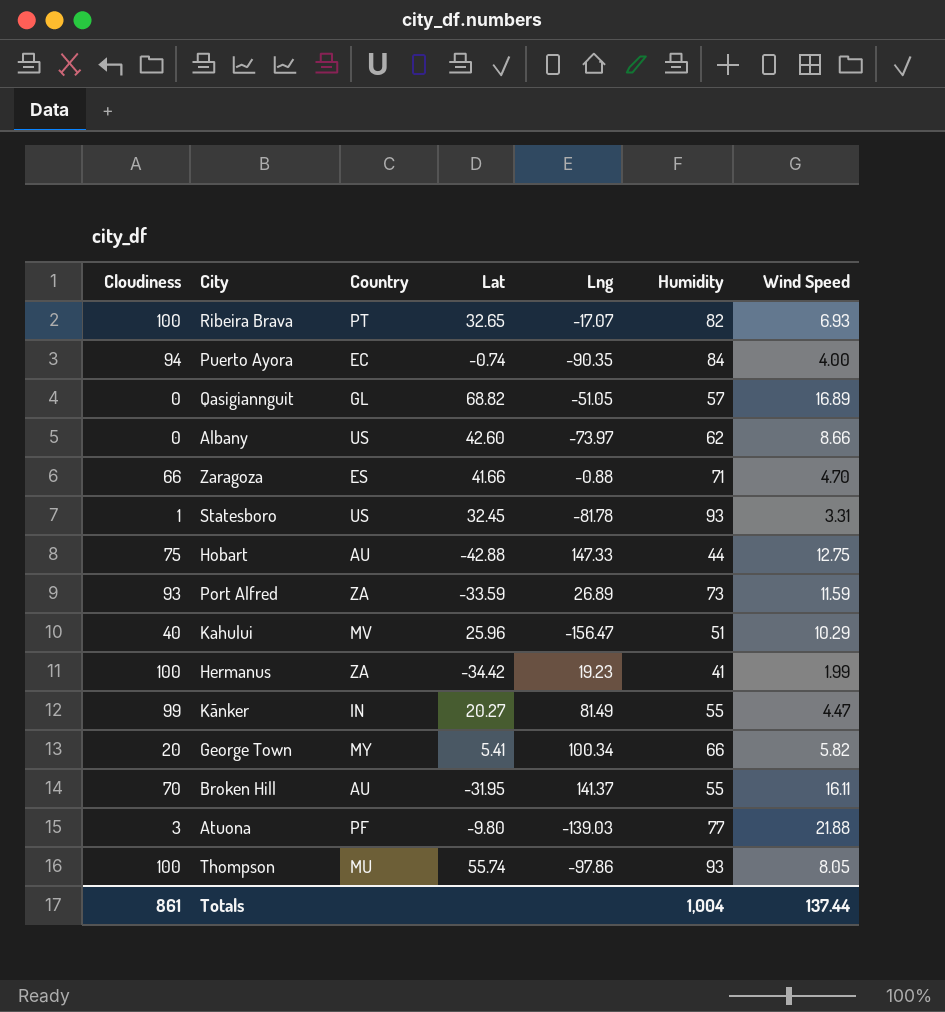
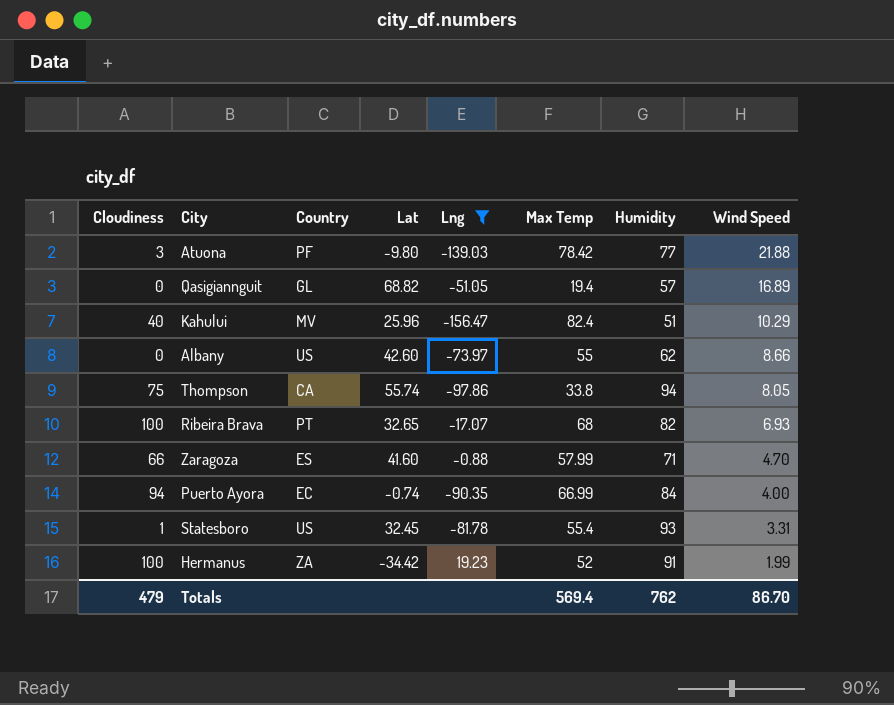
filter: none -> Lng <= 19.23
row order: none -> Wind Speed descending
column Max Temp | position: none -> 6
Thompson | Cloudiness: 100 -> 75
Thompson | Country: MU -> CA
Thompson | Humidity: 93 -> 94
Zaragoza | Lat: 41.66 -> 41.60
Hermanus | Humidity: 41 -> 91
Totals | Cloudiness: 861 -> 479
Totals | Humidity: 1,004 -> 762
Totals | Wind Speed: 137.44 -> 86.70

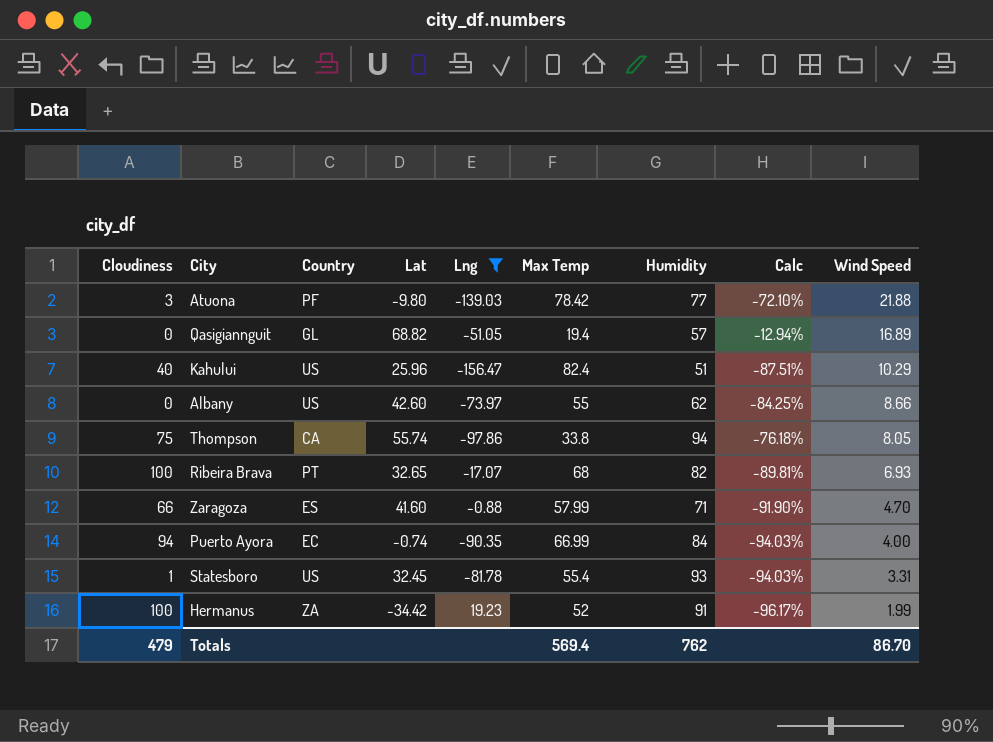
column Calc | formula: none -> ([Wind Speed] - [Max Temp]) / [Max Temp]
Kahului | Country: MV -> US

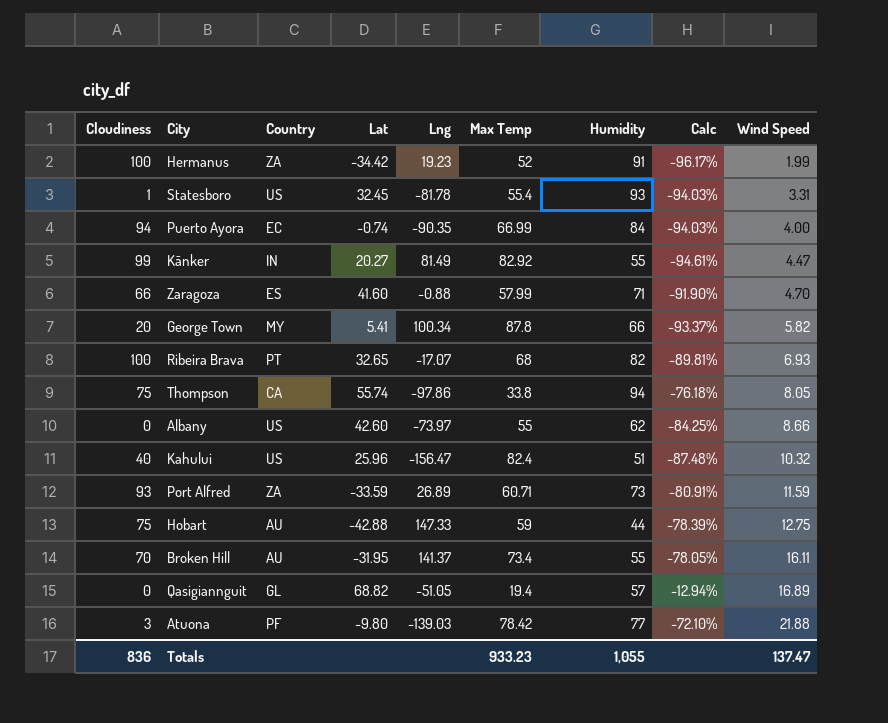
filter: Lng <= 19.23 -> none
row order: Wind Speed descending -> Wind Speed ascending
Kahului | Calc: -87.51% -> -87.48%
Kahului | Wind Speed: 10.29 -> 10.32
Totals | Cloudiness: 479 -> 836
Totals | Max Temp: 569.4 -> 933.23
Totals | Humidity: 762 -> 1,055
Totals | Wind Speed: 86.70 -> 137.47

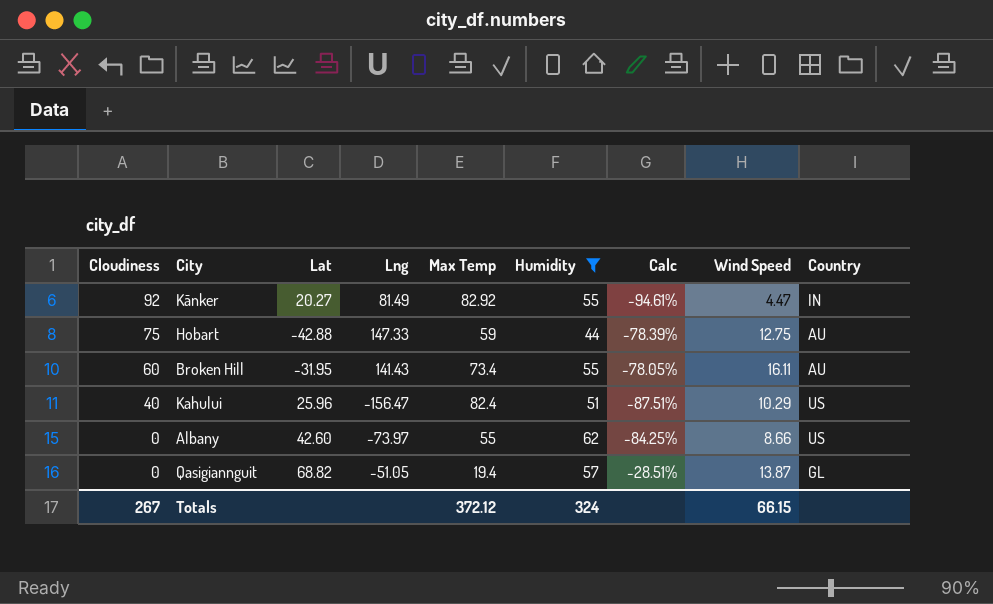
filter: none -> Humidity <= 62
row order: Wind Speed ascending -> Cloudiness descending
column Country | position: 3 -> 9
Kānker | Cloudiness: 99 -> 92
Broken Hill | Cloudiness: 70 -> 60
Broken Hill | Lng: 141.37 -> 141.43
Kahului | Calc: -87.48% -> -87.51%
Kahului | Wind Speed: 10.32 -> 10.29
Qasigiannguit | Calc: -12.94% -> -28.51%
Qasigiannguit | Wind Speed: 16.89 -> 13.87
Totals | Cloudiness: 836 -> 267
Totals | Max Temp: 933.23 -> 372.12
Totals | Humidity: 1,055 -> 324
Totals | Wind Speed: 137.47 -> 66.15

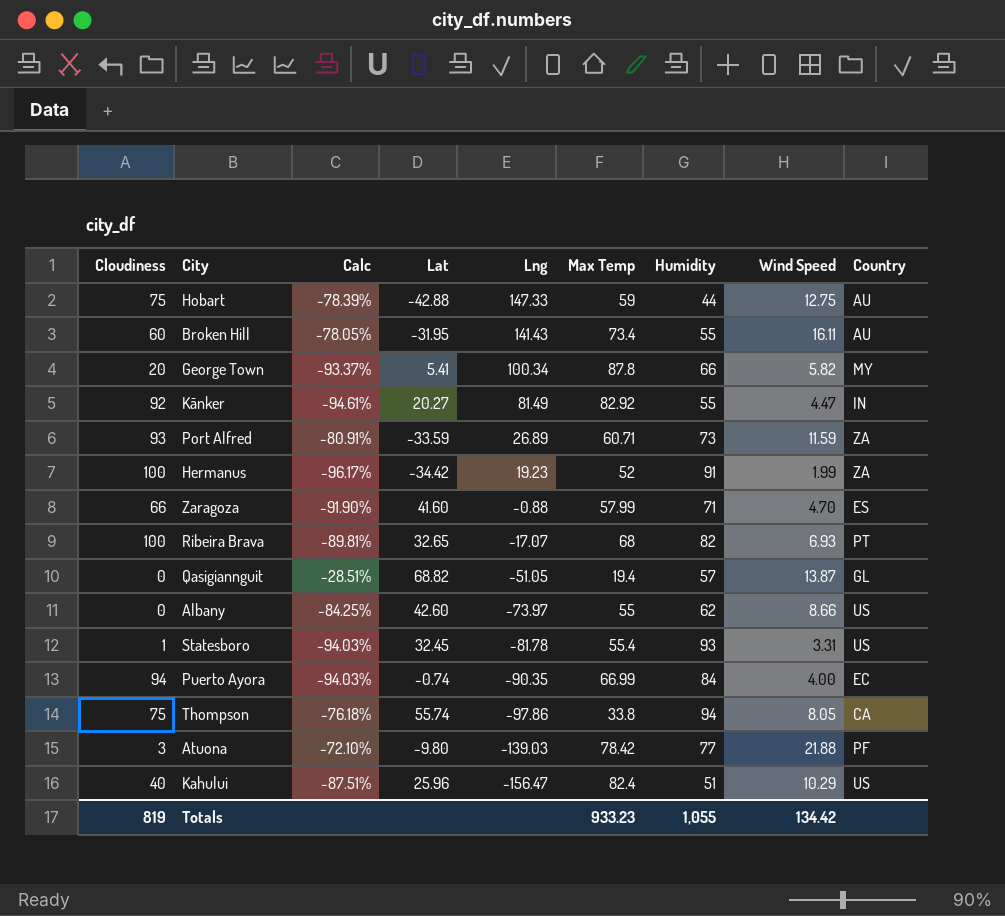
filter: Humidity <= 62 -> none
row order: Cloudiness descending -> Lng descending
column Calc | position: 7 -> 3
Totals | Cloudiness: 267 -> 819
Totals | Max Temp: 372.12 -> 933.23
Totals | Humidity: 324 -> 1,055
Totals | Wind Speed: 66.15 -> 134.42

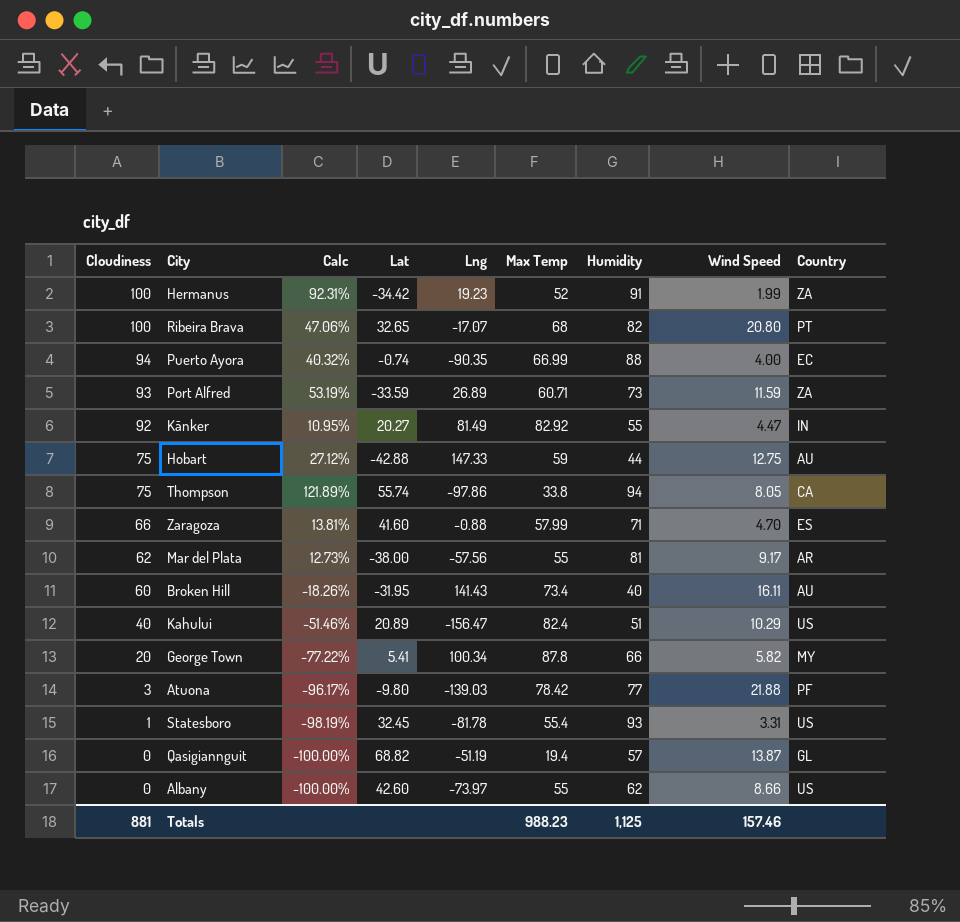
row order: Lng descending -> Cloudiness descending
column Calc | formula: ([Wind Speed] - [Max Temp]) / [Max Temp] -> ([Cloudiness] - [Max Temp]) / [Max Temp]
Ribeira Brava | Wind Speed: 6.93 -> 20.80
Puerto Ayora | Humidity: 84 -> 88
row Mar del Plata: none -> 62 | 12.73% | -38.00 | -57.56 | 55 | 81 | 9.17 | AR
Broken Hill | Humidity: 55 -> 40
Kahului | Lat: 25.96 -> 20.89
Qasigiannguit | Lng: -51.05 -> -51.19
Totals | Cloudiness: 819 -> 881
Totals | Max Temp: 933.23 -> 988.23
Totals | Humidity: 1,055 -> 1,125
Totals | Wind Speed: 134.42 -> 157.46

